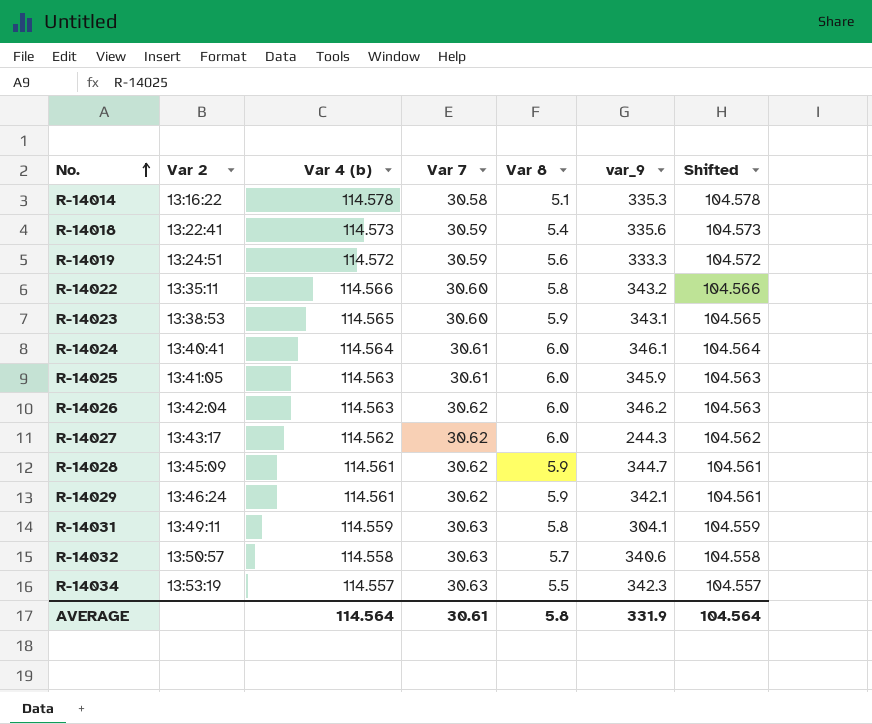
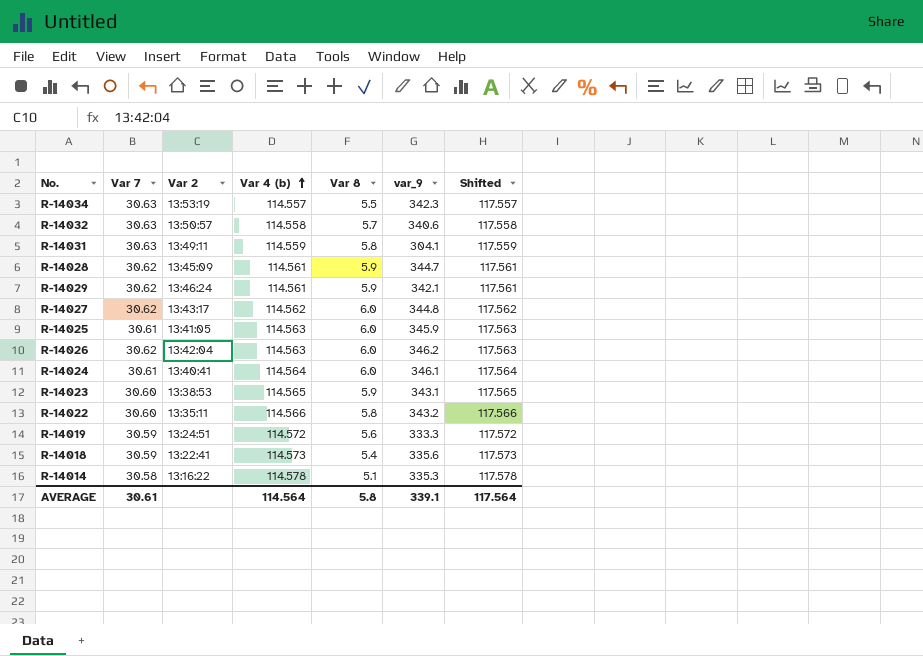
row order: No. ascending -> Var 4 (b) ascending
column Var 7 | position: 4 -> 2
column Shifted | formula: [Var 4 (b)] - 10 -> [Var 4 (b)] + 3
R-14027 | var_9: 244.3 -> 344.8
AVERAGE | var_9: 331.9 -> 339.1
AVERAGE | Shifted: 104.564 -> 117.564

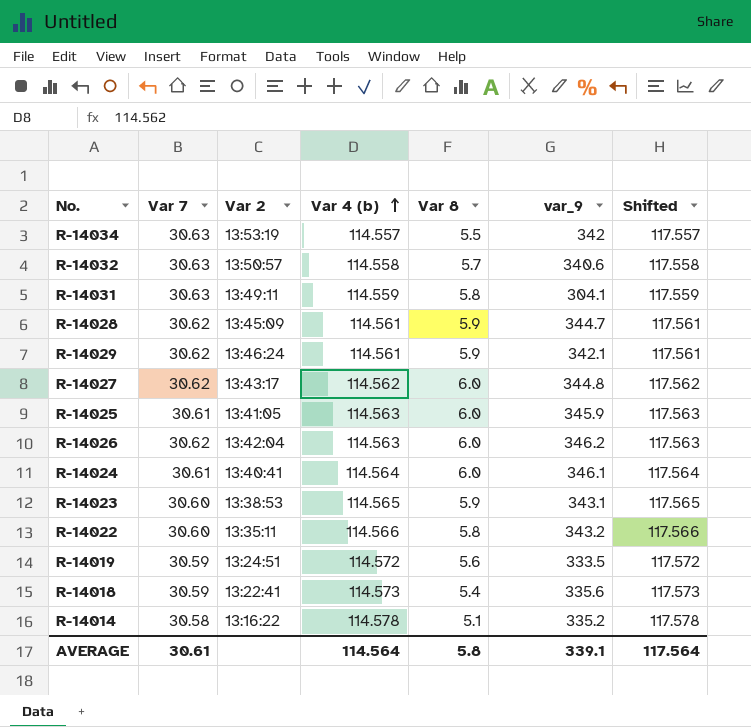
R-14034 | var_9: 342.3 -> 342
R-14019 | var_9: 333.3 -> 333.5
R-14014 | var_9: 335.3 -> 335.2

